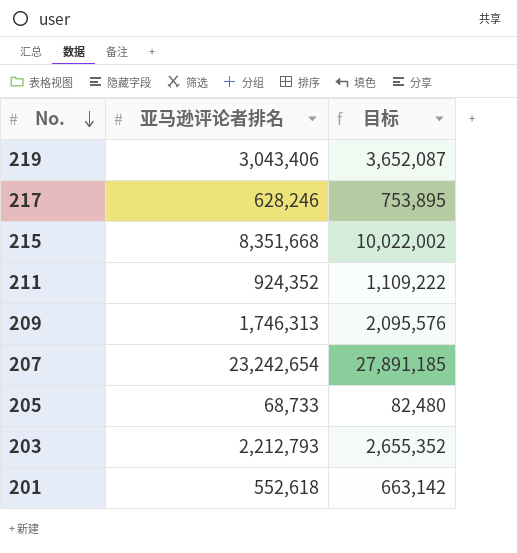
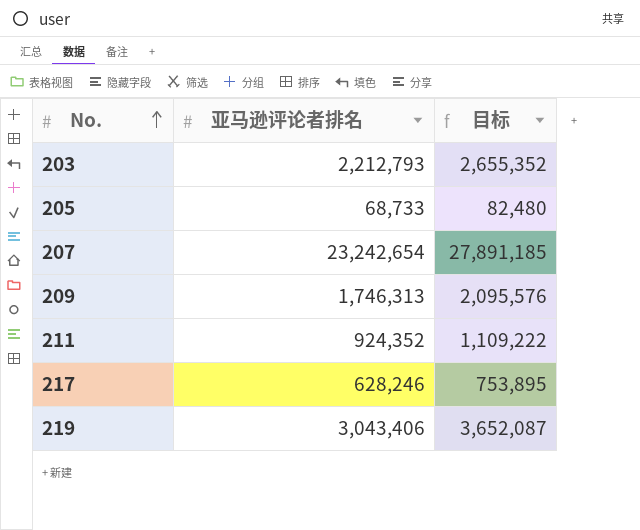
row order: No. descending -> No. ascending
row 215: 8,351,668 | 10,022,002 -> none
row 201: 552,618 | 663,142 -> none

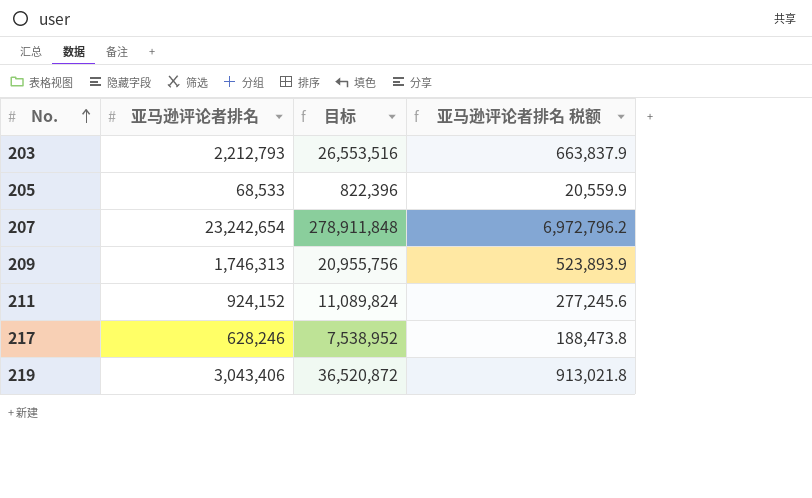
column 目标 | formula: [亚马逊评论者排名] * 1.2 -> [亚马逊评论者排名] * 12
column 亚马逊评论者排名 税额 | formula: none -> [亚马逊评论者排名] * 0.3
205 | 亚马逊评论者排名: 68,733 -> 68,533
211 | 亚马逊评论者排名: 924,352 -> 924,152

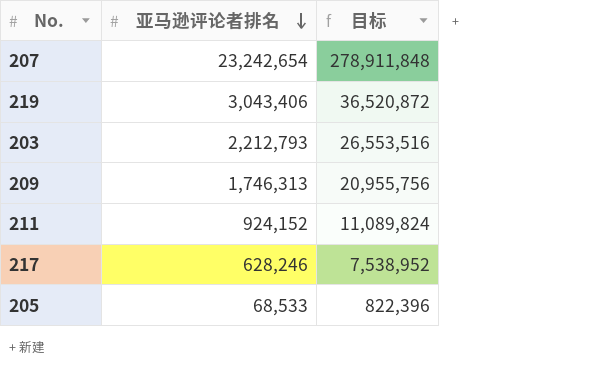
row order: No. ascending -> 亚马逊评论者排名 descending
column 亚马逊评论者排名 税额 | formula: [亚马逊评论者排名] * 0.3 -> none

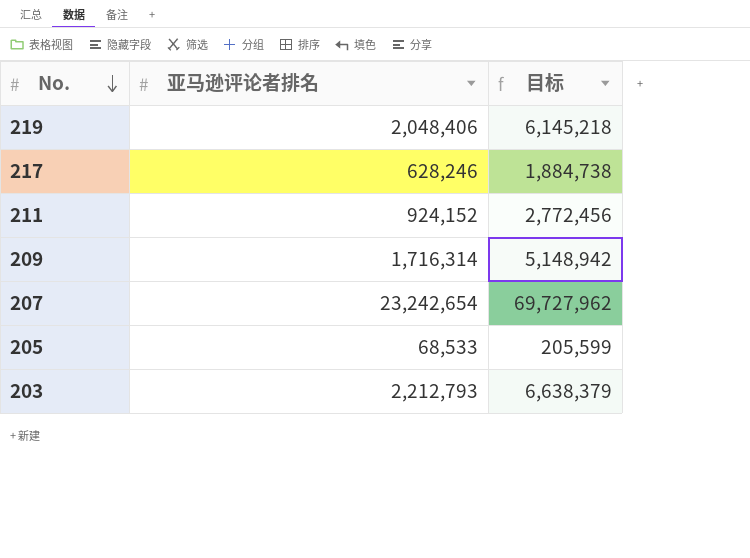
row order: 亚马逊评论者排名 descending -> No. descending
column 目标 | formula: [亚马逊评论者排名] * 12 -> [亚马逊评论者排名] * 3
219 | 亚马逊评论者排名: 3,043,406 -> 2,048,406
209 | 亚马逊评论者排名: 1,746,313 -> 1,716,314

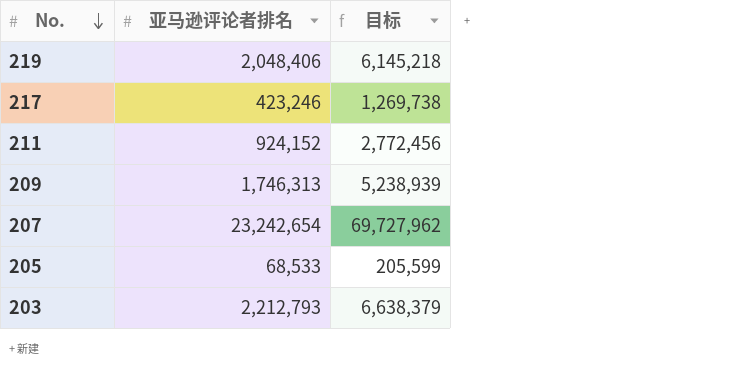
217 | 亚马逊评论者排名: 628,246 -> 423,246
217 | 目标: 1,884,738 -> 1,269,738
209 | 亚马逊评论者排名: 1,716,314 -> 1,746,313
209 | 目标: 5,148,942 -> 5,238,939

